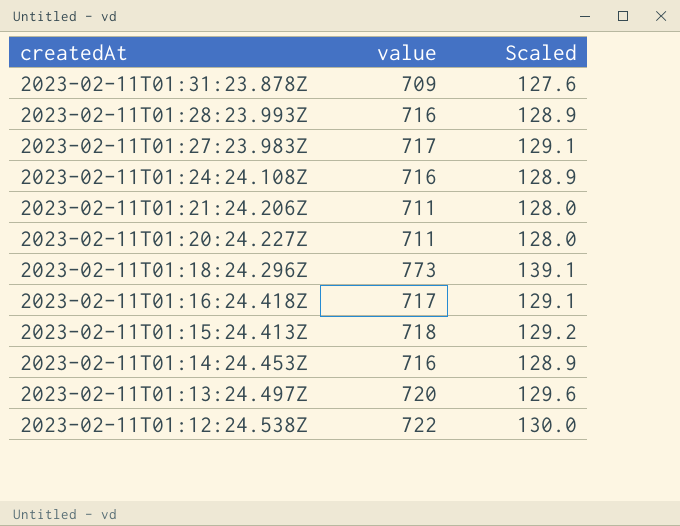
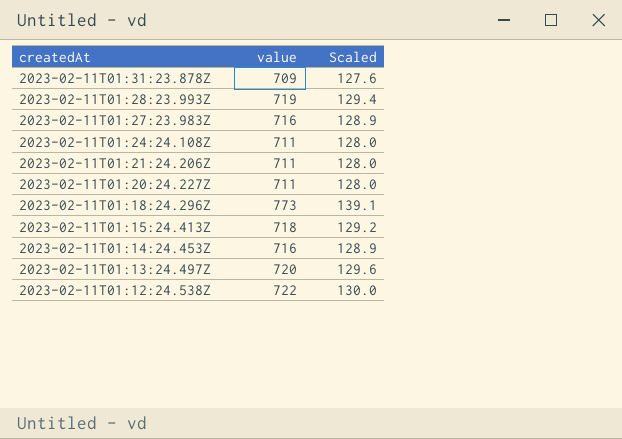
row 2023-02-11T01:16:24.418Z: 717 | 129.1 -> none
2023-02-11T01:28:23.993Z | value: 716 -> 719
2023-02-11T01:28:23.993Z | Scaled: 128.9 -> 129.4
2023-02-11T01:27:23.983Z | value: 717 -> 716
2023-02-11T01:27:23.983Z | Scaled: 129.1 -> 128.9
2023-02-11T01:24:24.108Z | value: 716 -> 711
2023-02-11T01:24:24.108Z | Scaled: 128.9 -> 128.0

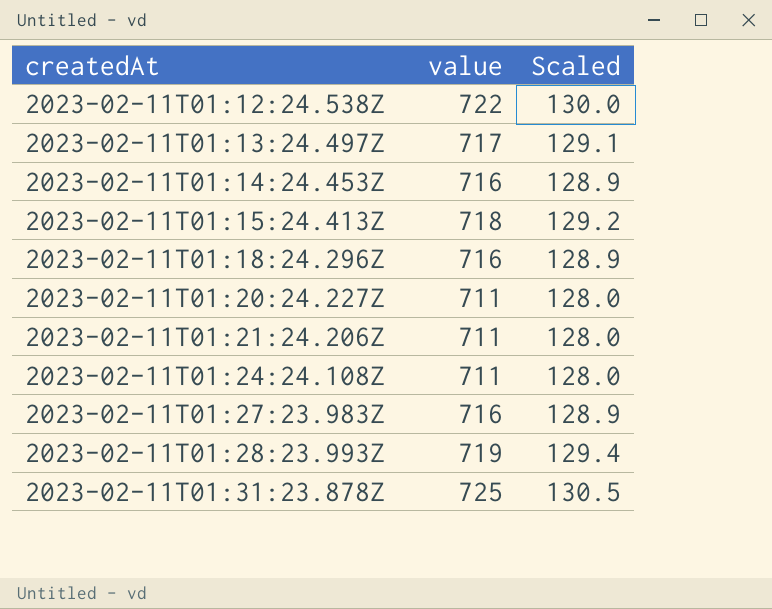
row order: createdAt descending -> createdAt ascending
2023-02-11T01:13:24.497Z | value: 720 -> 717
2023-02-11T01:13:24.497Z | Scaled: 129.6 -> 129.1
2023-02-11T01:18:24.296Z | value: 773 -> 716
2023-02-11T01:18:24.296Z | Scaled: 139.1 -> 128.9
2023-02-11T01:31:23.878Z | value: 709 -> 725
2023-02-11T01:31:23.878Z | Scaled: 127.6 -> 130.5

